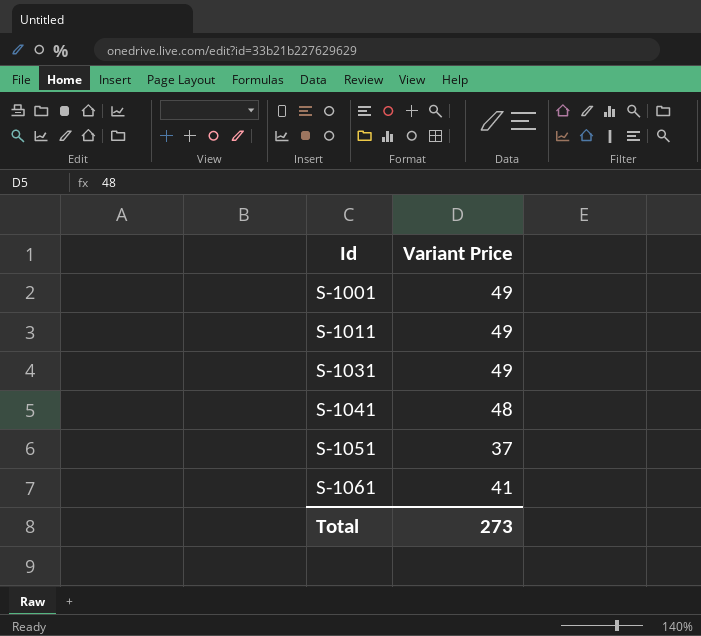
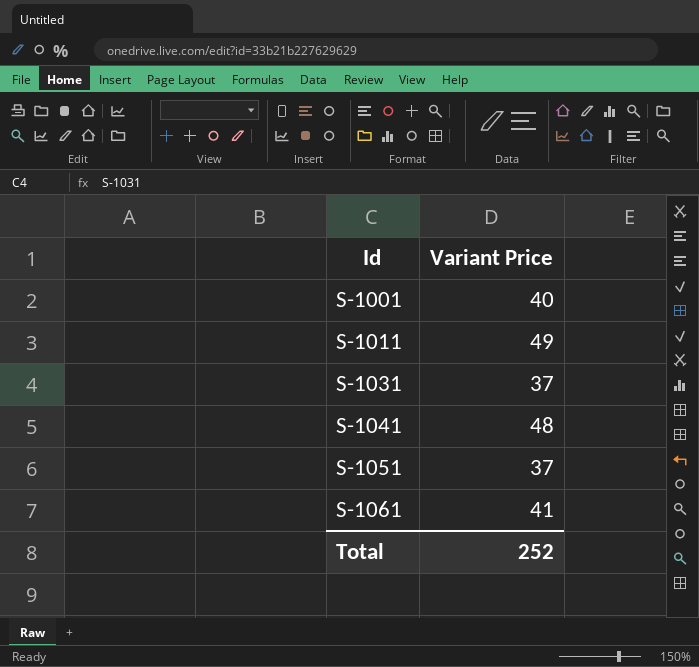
S-1001 | Variant Price: 49 -> 40
S-1031 | Variant Price: 49 -> 37
Total | Variant Price: 273 -> 252

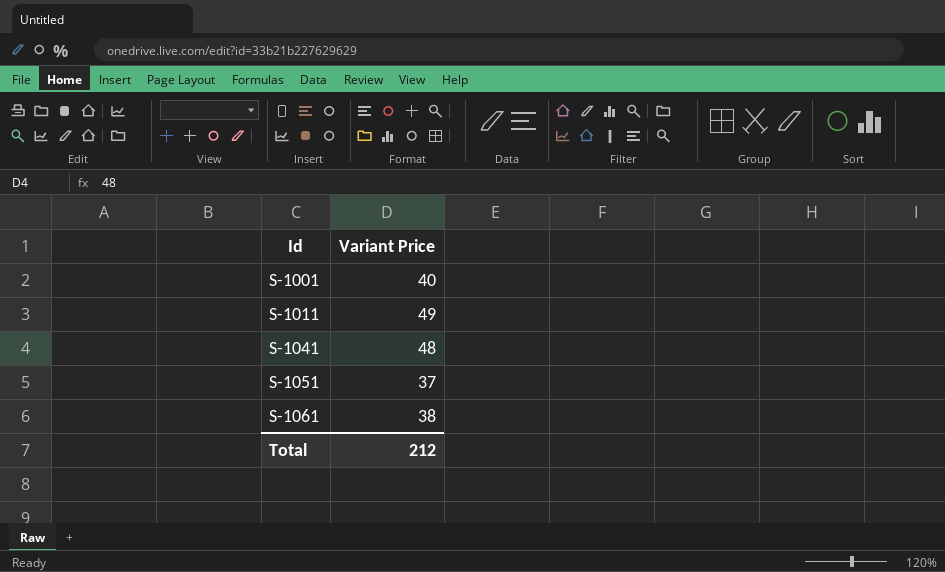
row S-1031: 37 -> none
S-1061 | Variant Price: 41 -> 38
Total | Variant Price: 252 -> 212

